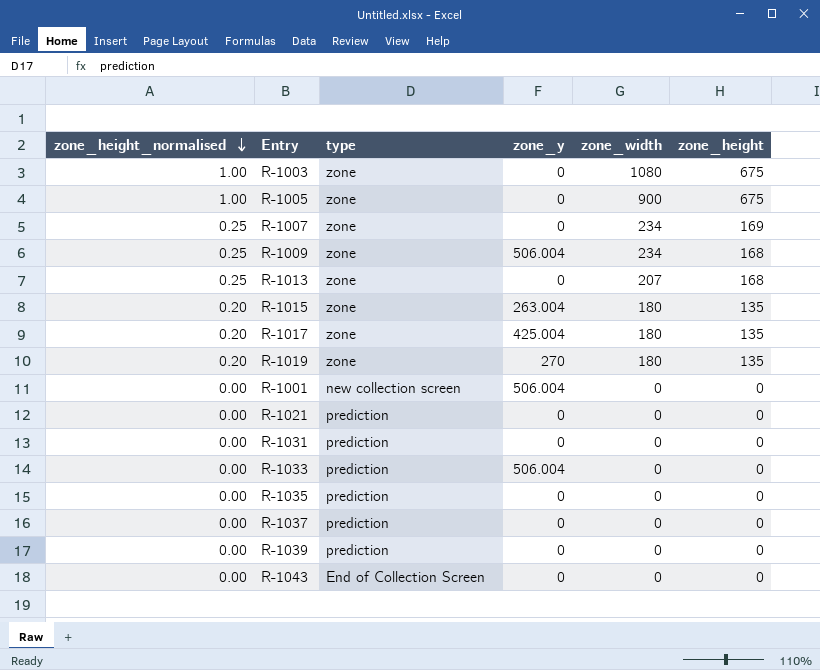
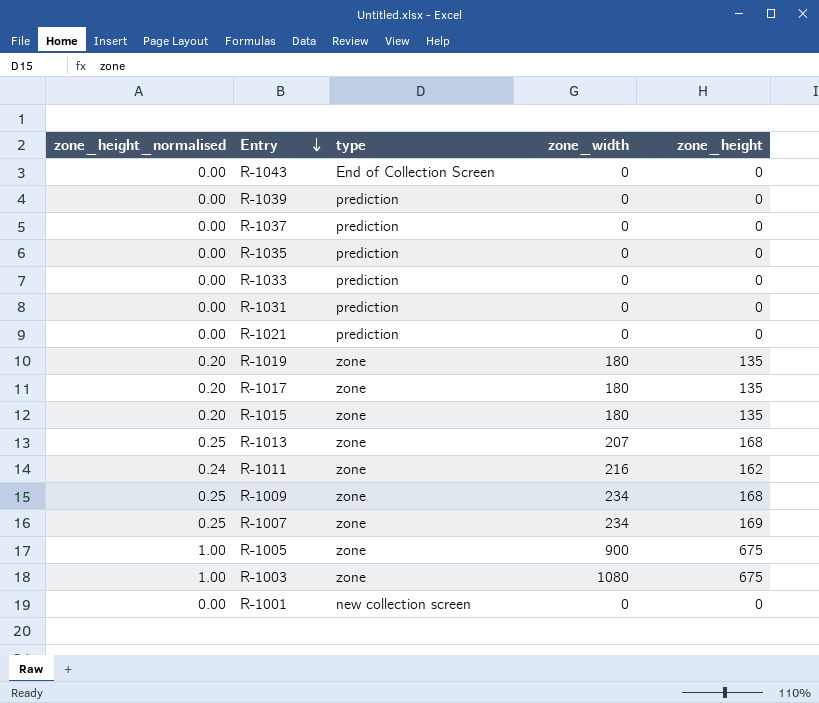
row order: zone_height_normalised descending -> Entry descending
column zone_y | position: 4 -> none
row R-1011: none -> 0.24 | zone | 216 | 162

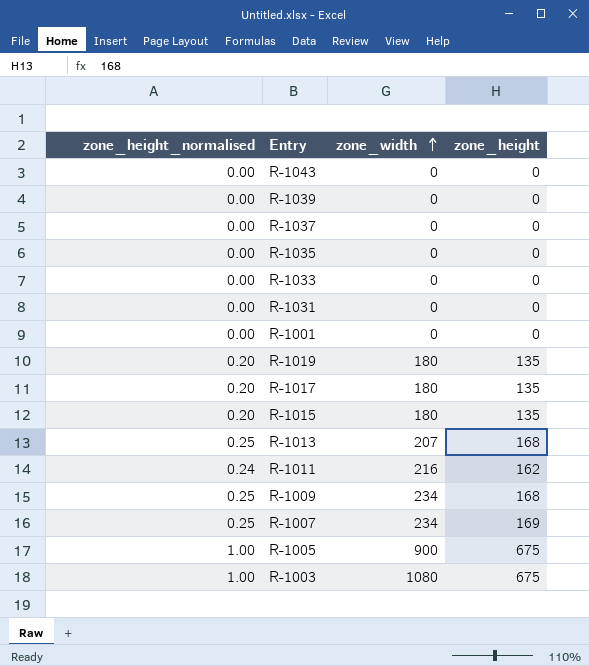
row order: Entry descending -> zone_width ascending
column type | position: 3 -> none
row R-1021: 0.00 | prediction | 0 | 0 -> none

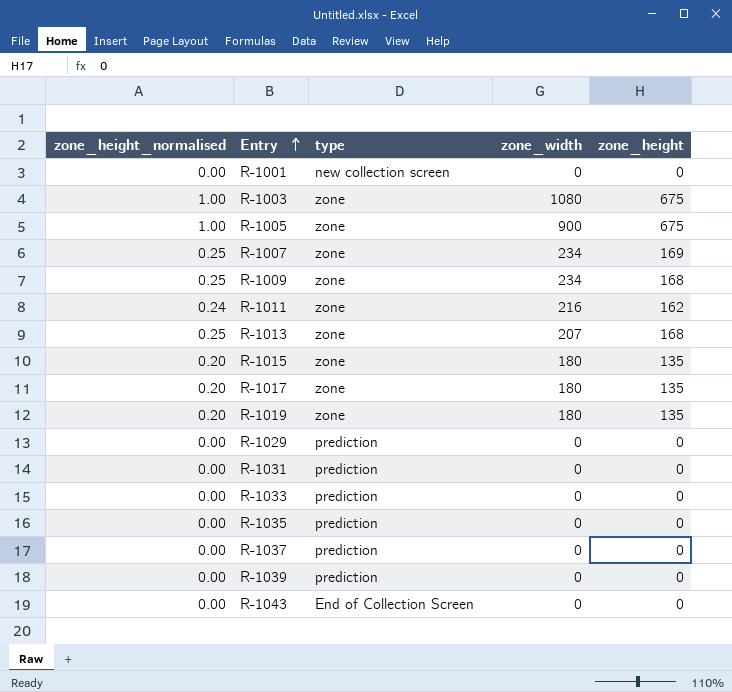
row order: zone_width ascending -> Entry ascending
column type | position: none -> 3
row R-1029: none -> 0.00 | prediction | 0 | 0

